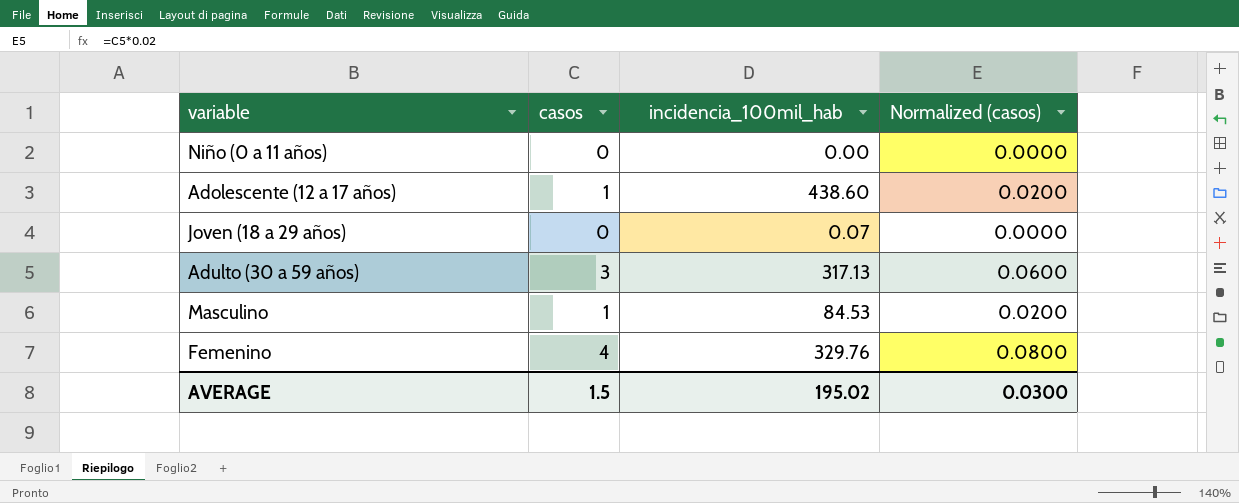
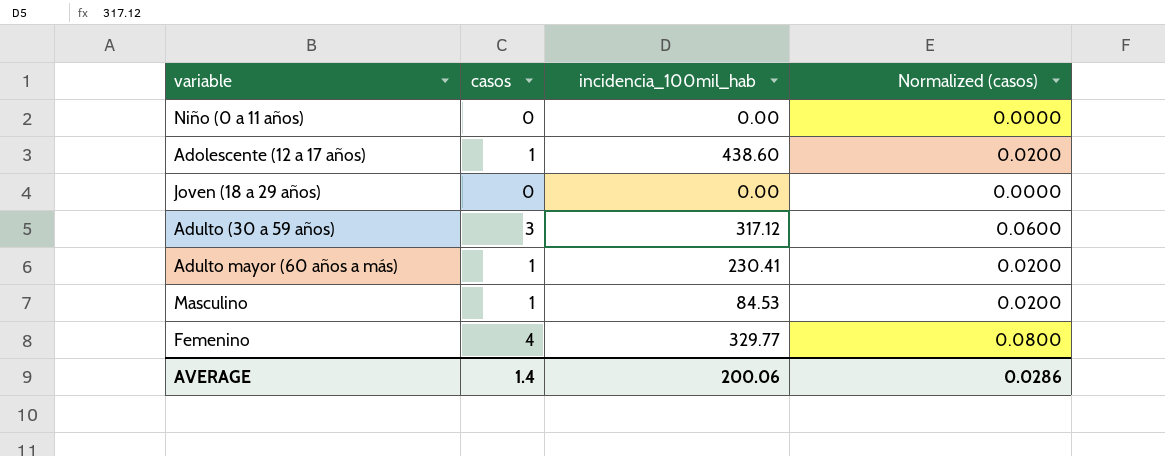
Joven (18 a 29 años) | incidencia_100mil_hab: 0.07 -> 0.00
Adulto (30 a 59 años) | incidencia_100mil_hab: 317.13 -> 317.12
row Adulto mayor (60 años a más): none -> 1 | 230.41 | 0.0200
Femenino | incidencia_100mil_hab: 329.76 -> 329.77
AVERAGE | casos: 1.5 -> 1.4
AVERAGE | incidencia_100mil_hab: 195.02 -> 200.06
AVERAGE | Normalized (casos): 0.0300 -> 0.0286

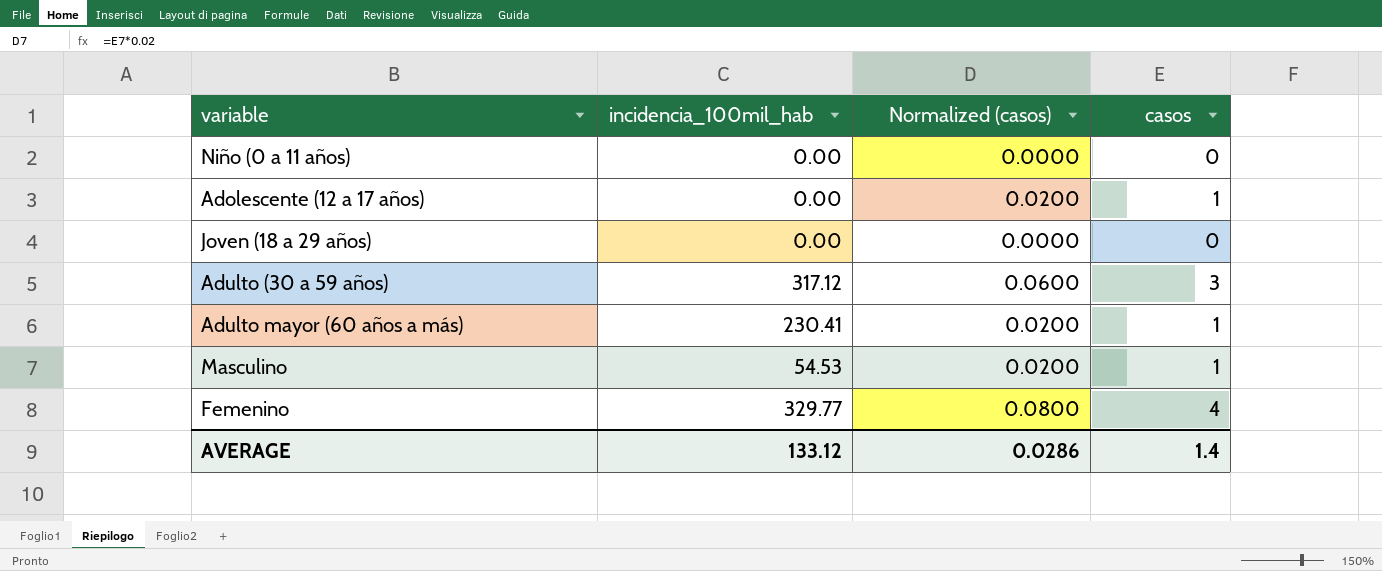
column casos | position: 2 -> 4
Adolescente (12 a 17 años) | incidencia_100mil_hab: 438.60 -> 0.00
Masculino | incidencia_100mil_hab: 84.53 -> 54.53
AVERAGE | incidencia_100mil_hab: 200.06 -> 133.12

